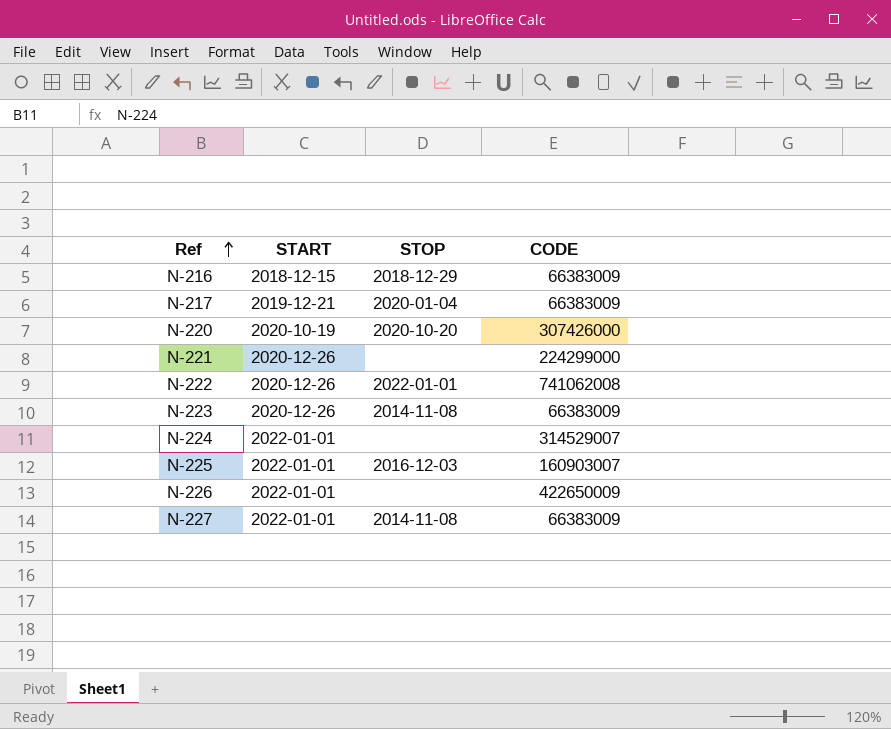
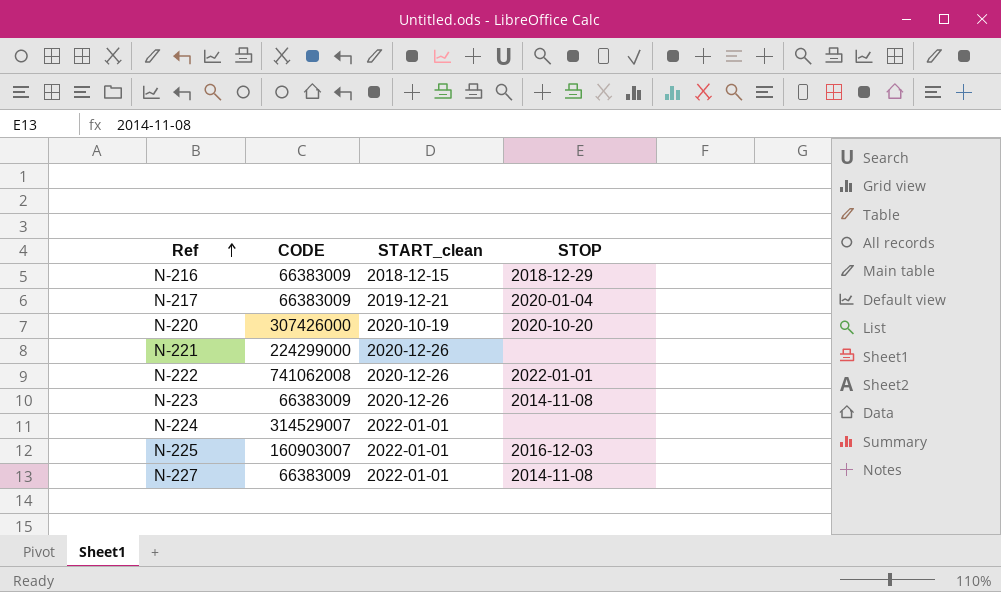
column CODE | position: 4 -> 2
column name: START -> START_clean
row N-226: 2022-01-01 | none | 422650009 -> none

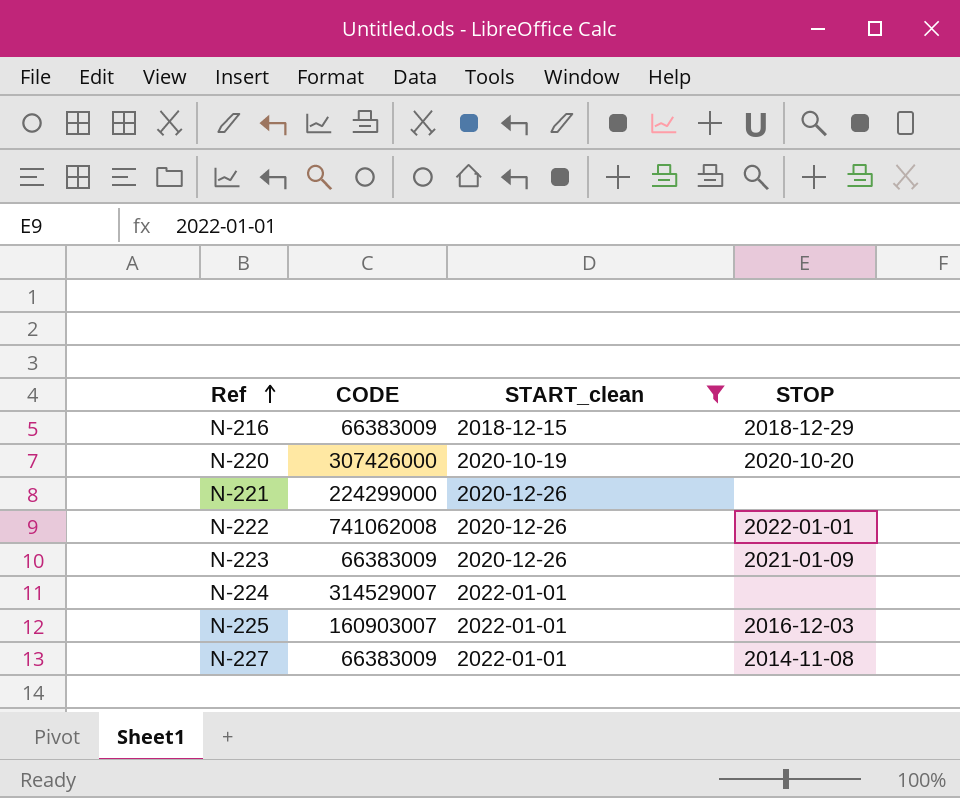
filter: none -> START_clean != 2019-12-21
N-223 | STOP: 2014-11-08 -> 2021-01-09

